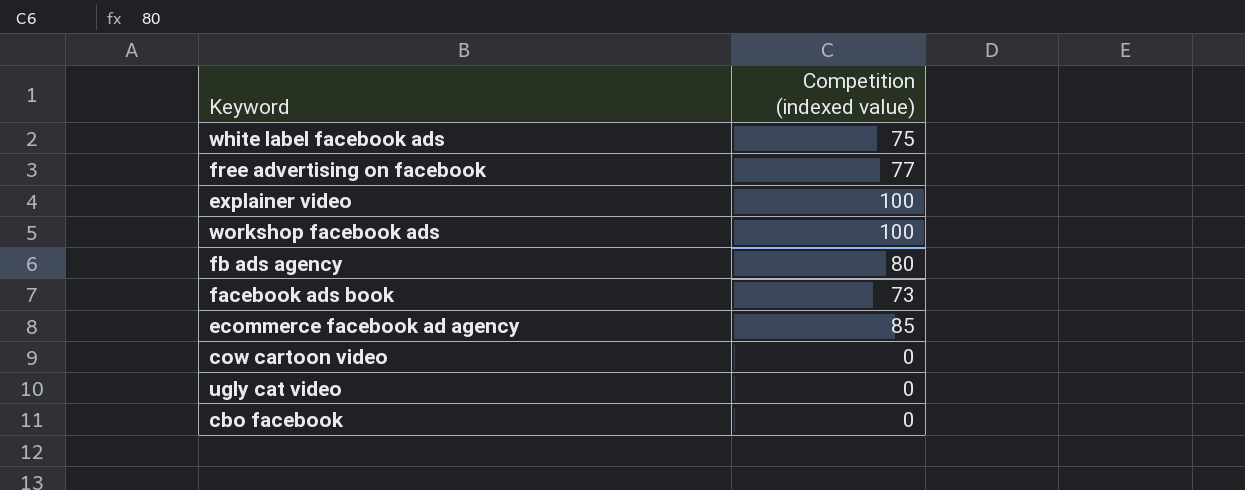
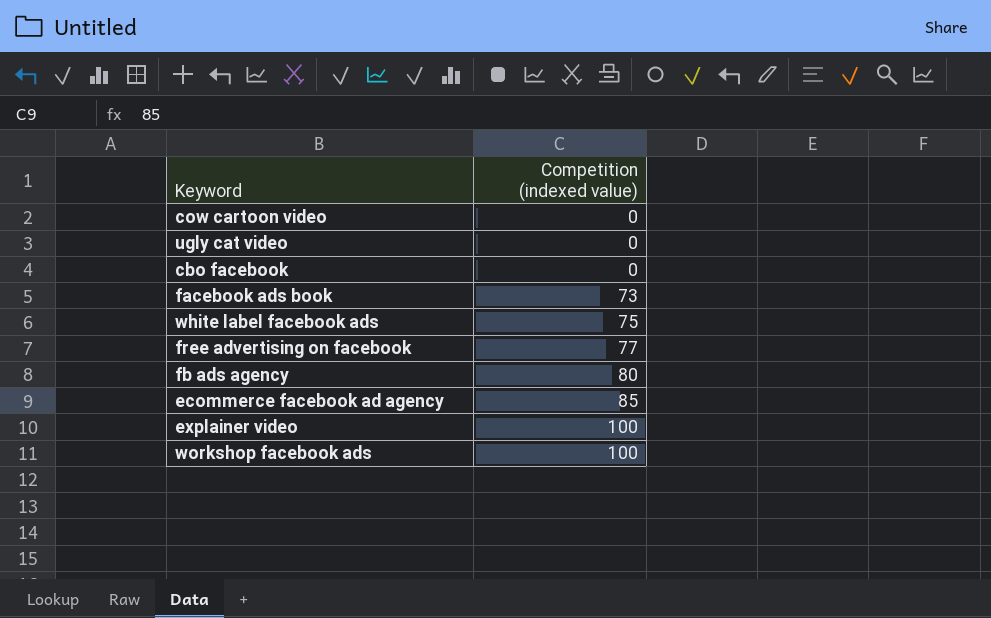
row order: none -> Competition (indexed value) ascending

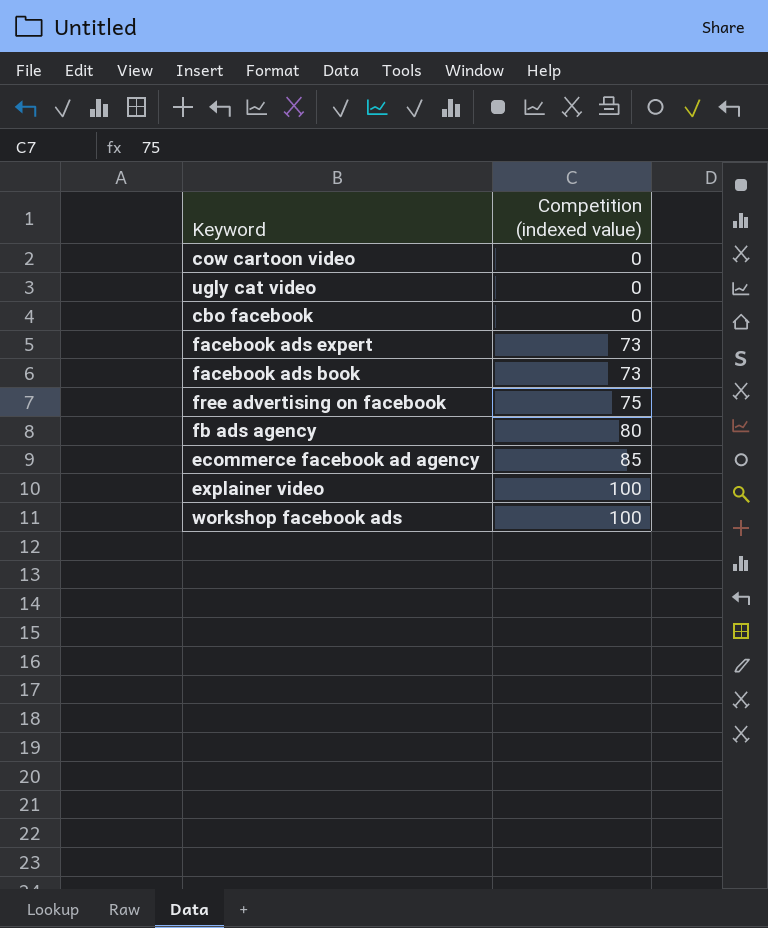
row white label facebook ads: 75 -> none
row facebook ads expert: none -> 73
free advertising on facebook | Competition (indexed value): 77 -> 75

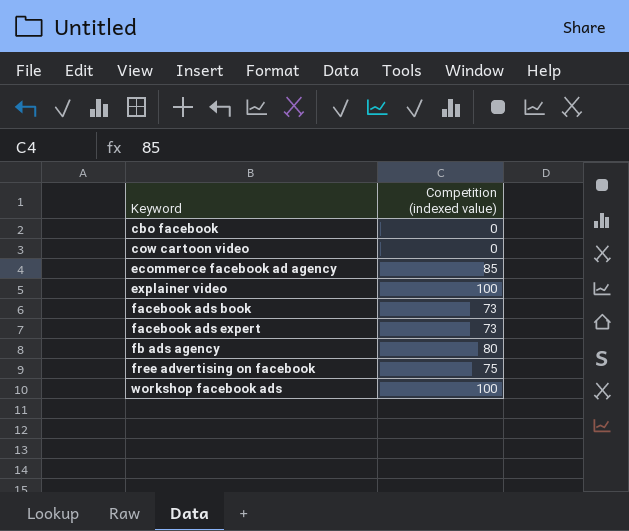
row order: Competition (indexed value) ascending -> Keyword ascending
row ugly cat video: 0 -> none

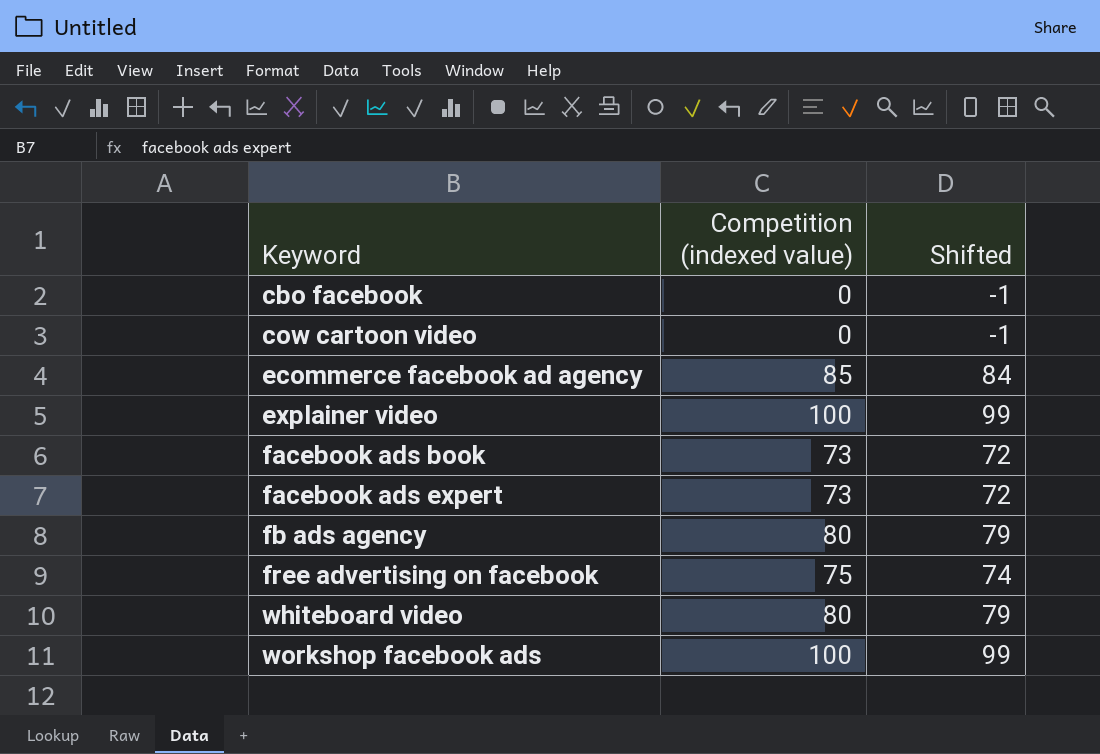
column Shifted | formula: none -> [Competition (indexed value)] - 1
row whiteboard video: none -> 80 | 79

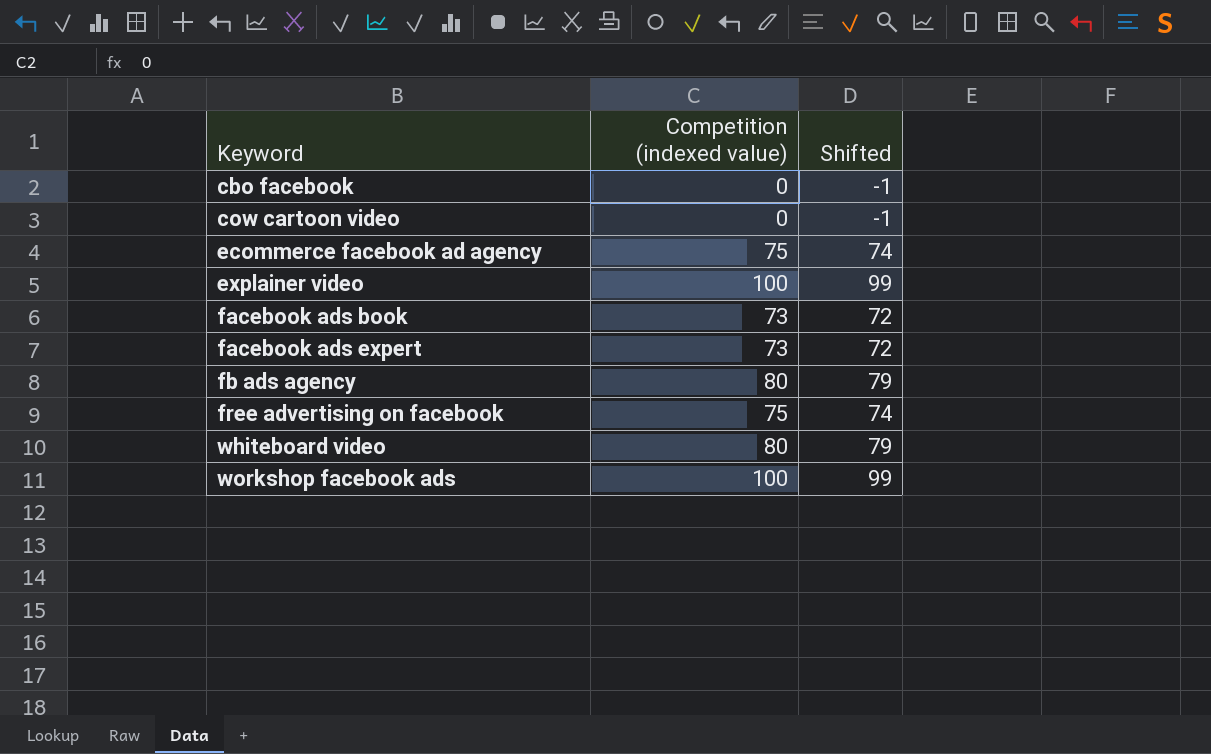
ecommerce facebook ad agency | Competition (indexed value): 85 -> 75
ecommerce facebook ad agency | Shifted: 84 -> 74

